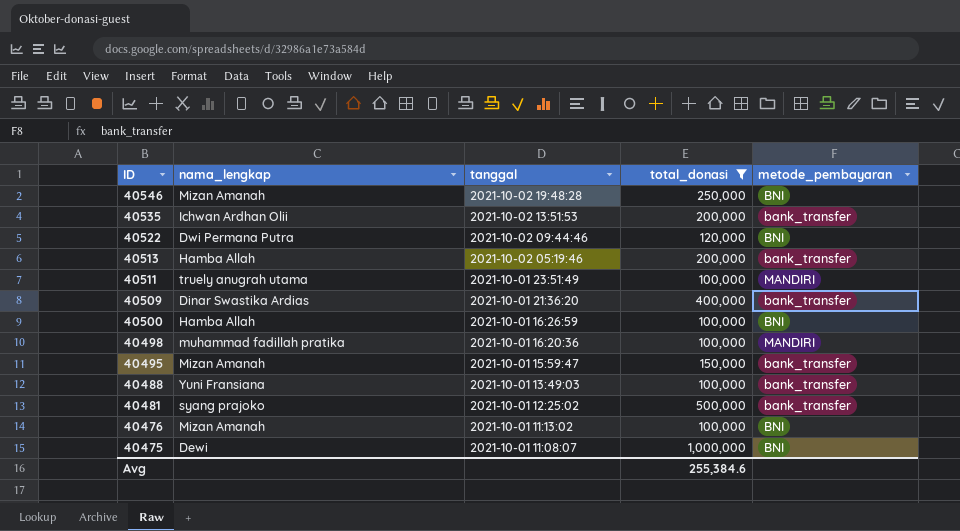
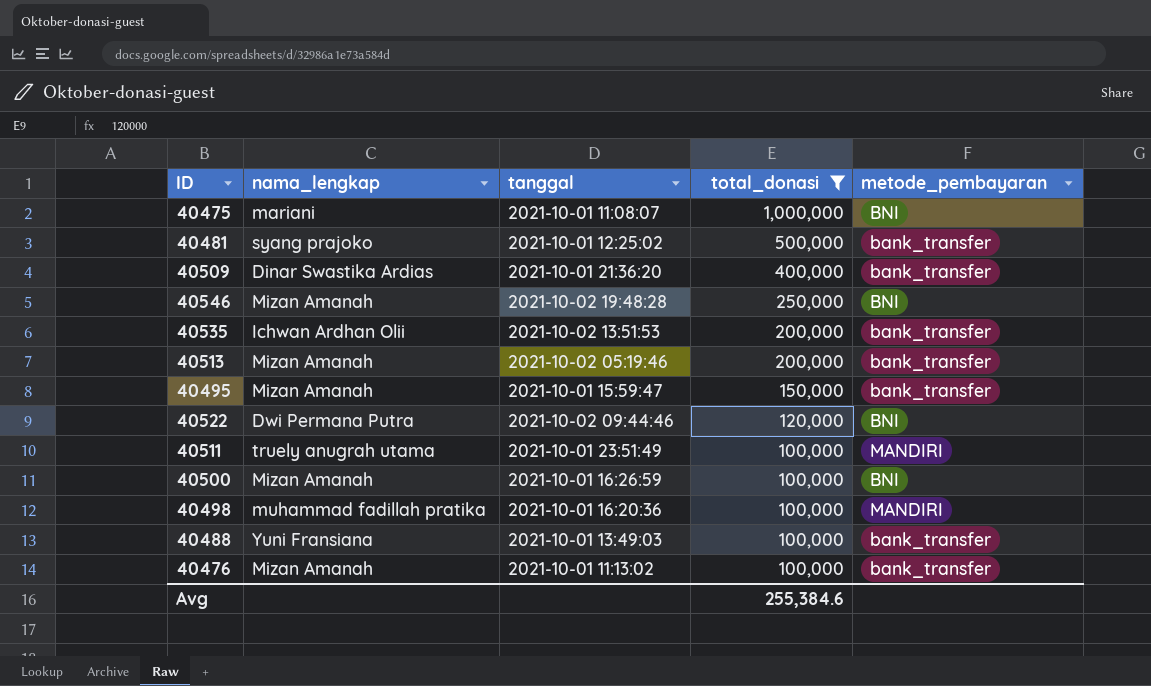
row order: ID descending -> total_donasi descending
40475 | nama_lengkap: Dewi -> mariani
40513 | nama_lengkap: Hamba Allah -> Mizan Amanah
40500 | nama_lengkap: Hamba Allah -> Mizan Amanah
40476 | metode_pembayaran: BNI -> bank_transfer

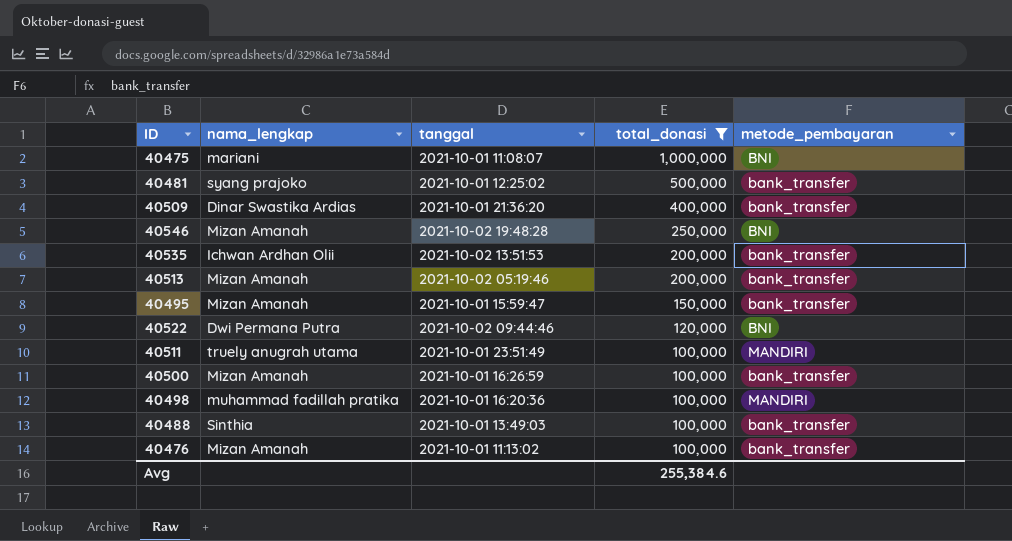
40500 | metode_pembayaran: BNI -> bank_transfer
40488 | nama_lengkap: Yuni Fransiana -> Sinthia

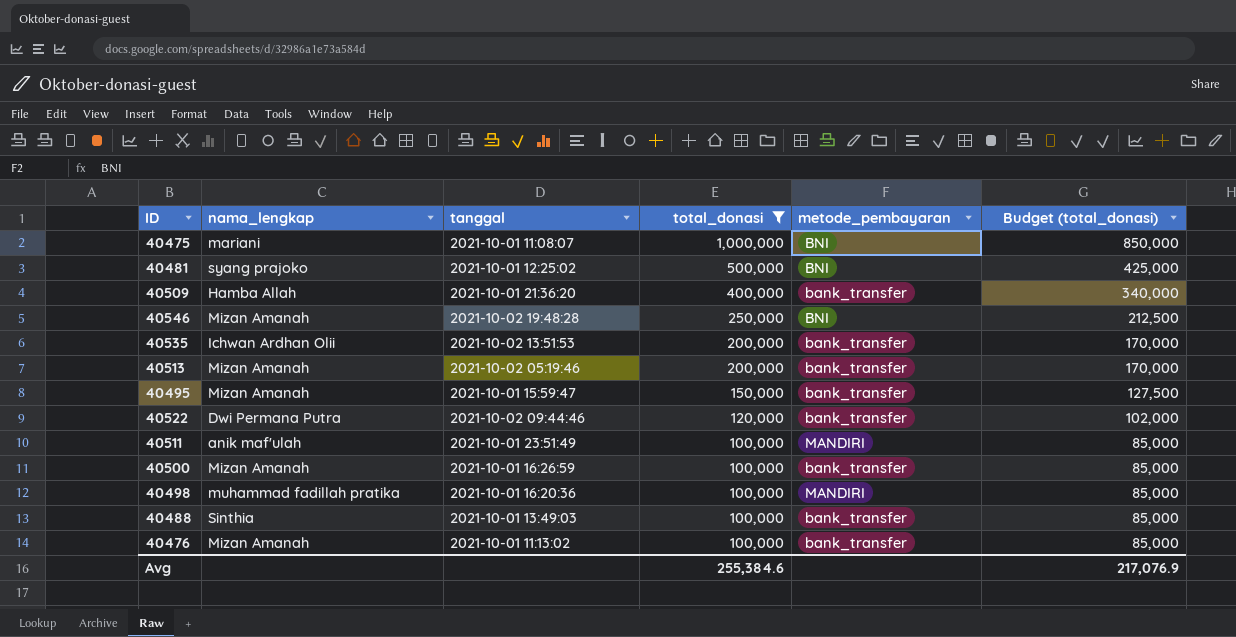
column Budget (total_donasi) | formula: none -> [total_donasi] * 0.85
40481 | metode_pembayaran: bank_transfer -> BNI
40509 | nama_lengkap: Dinar Swastika Ardias -> Hamba Allah
40522 | metode_pembayaran: BNI -> bank_transfer
40511 | nama_lengkap: truely anugrah utama -> anik maf'ulah

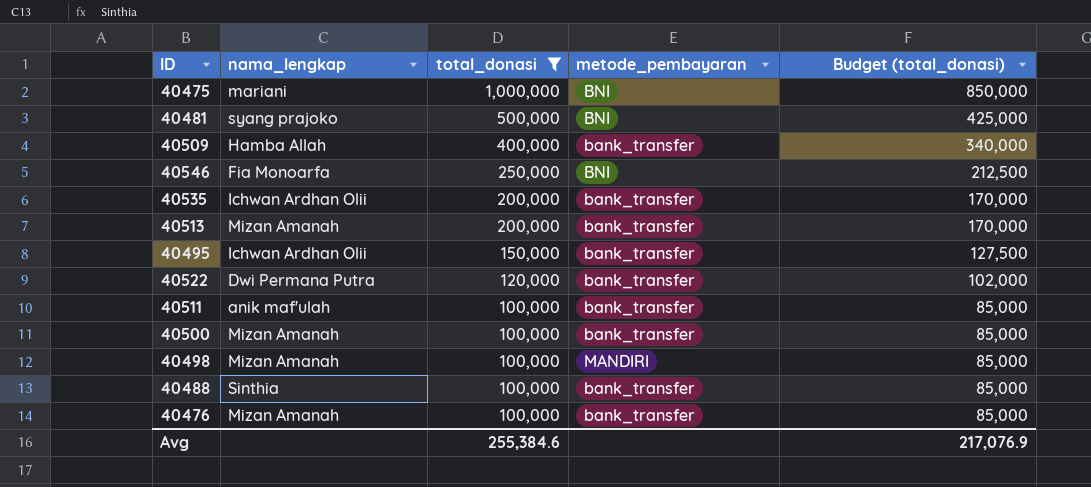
column tanggal | position: 3 -> none
40546 | nama_lengkap: Mizan Amanah -> Fia Monoarfa
40495 | nama_lengkap: Mizan Amanah -> Ichwan Ardhan Olii
40511 | metode_pembayaran: MANDIRI -> bank_transfer
40498 | nama_lengkap: muhammad fadillah pratika -> Mizan Amanah

